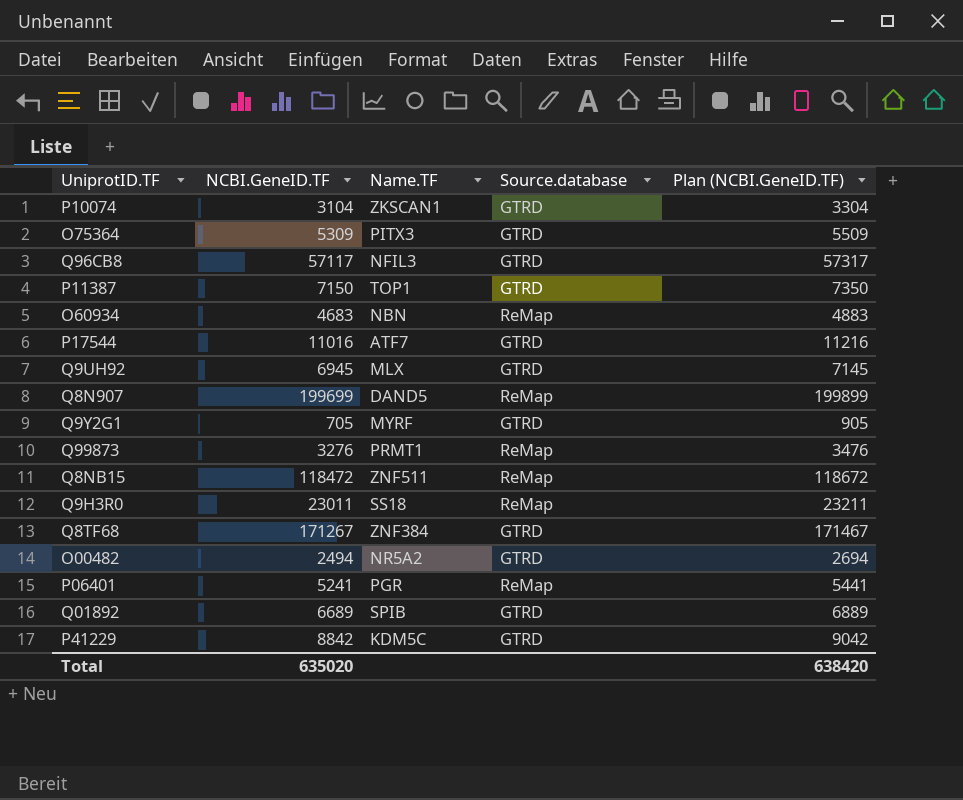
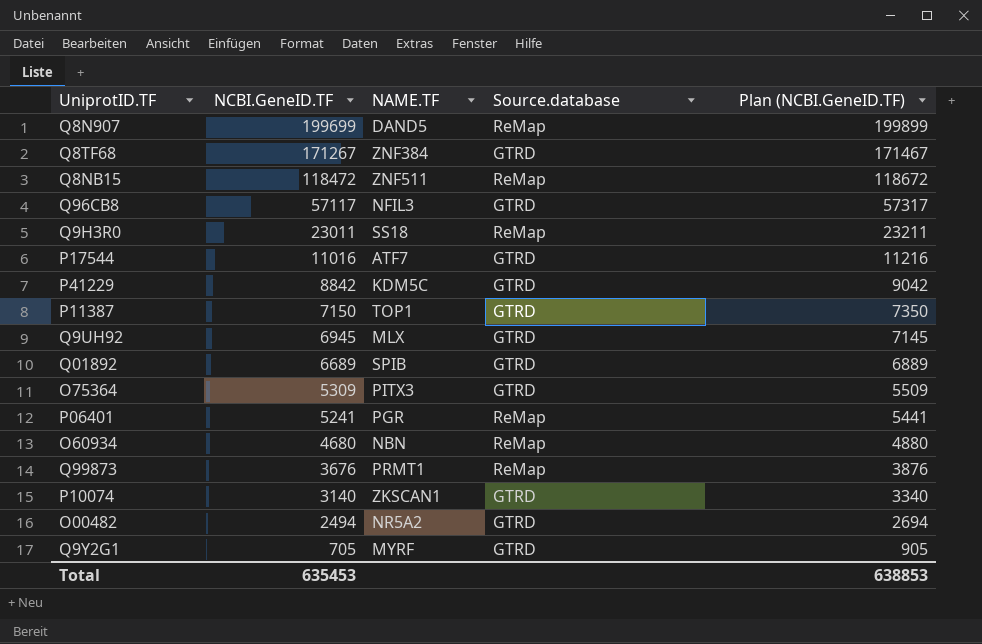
row order: none -> NCBI.GeneID.TF descending
column name: Name.TF -> NAME.TF
O60934 | NCBI.GeneID.TF: 4683 -> 4680
O60934 | Plan (NCBI.GeneID.TF): 4883 -> 4880
Q99873 | NCBI.GeneID.TF: 3276 -> 3676
Q99873 | Plan (NCBI.GeneID.TF): 3476 -> 3876
P10074 | NCBI.GeneID.TF: 3104 -> 3140
P10074 | Plan (NCBI.GeneID.TF): 3304 -> 3340
Total | NCBI.GeneID.TF: 635020 -> 635453
Total | Plan (NCBI.GeneID.TF): 638420 -> 638853

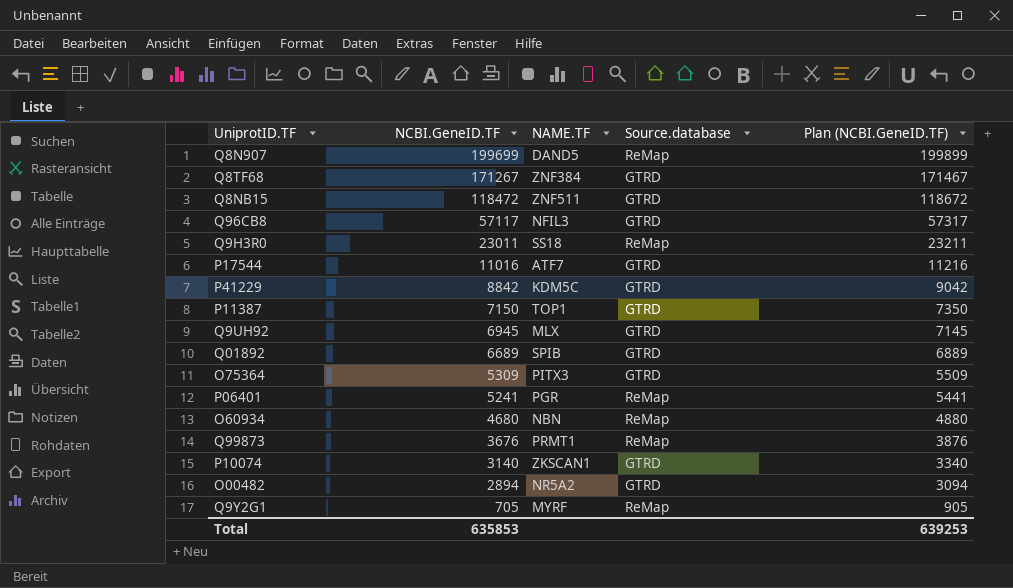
Q8NB15 | Source.database: ReMap -> GTRD
O00482 | NCBI.GeneID.TF: 2494 -> 2894
O00482 | Plan (NCBI.GeneID.TF): 2694 -> 3094
Q9Y2G1 | Source.database: GTRD -> ReMap
Total | NCBI.GeneID.TF: 635453 -> 635853
Total | Plan (NCBI.GeneID.TF): 638853 -> 639253

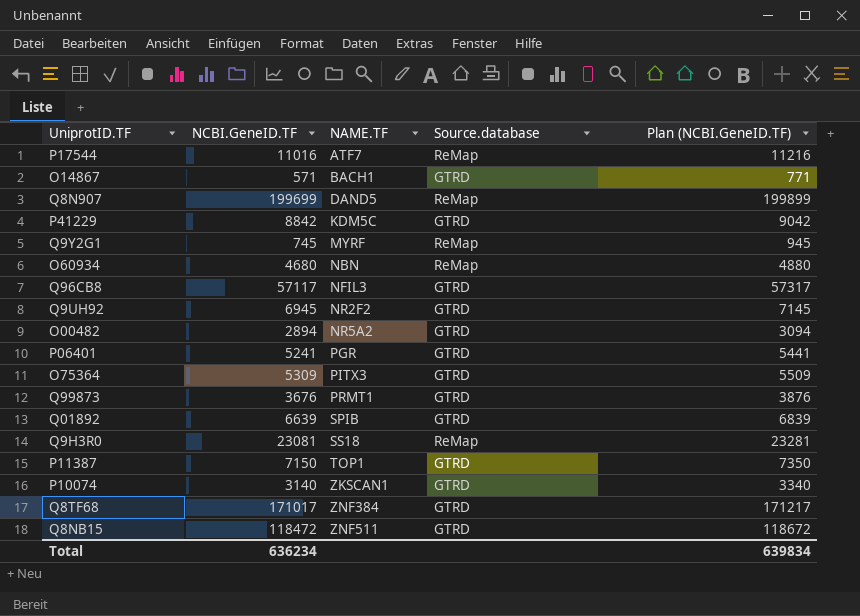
row order: NCBI.GeneID.TF descending -> NAME.TF ascending
P17544 | Source.database: GTRD -> ReMap
row O14867: none -> 571 | BACH1 | GTRD | 771
Q9Y2G1 | NCBI.GeneID.TF: 705 -> 745
Q9Y2G1 | Plan (NCBI.GeneID.TF): 905 -> 945
Q9UH92 | NAME.TF: MLX -> NR2F2
P06401 | Source.database: ReMap -> GTRD
Q99873 | Source.database: ReMap -> GTRD
Q01892 | NCBI.GeneID.TF: 6689 -> 6639
Q01892 | Plan (NCBI.GeneID.TF): 6889 -> 6839
Q9H3R0 | NCBI.GeneID.TF: 23011 -> 23081
Q9H3R0 | Plan (NCBI.GeneID.TF): 23211 -> 23281
Q8TF68 | NCBI.GeneID.TF: 171267 -> 171017
Q8TF68 | Plan (NCBI.GeneID.TF): 171467 -> 171217
Total | NCBI.GeneID.TF: 635853 -> 636234
Total | Plan (NCBI.GeneID.TF): 639253 -> 639834

